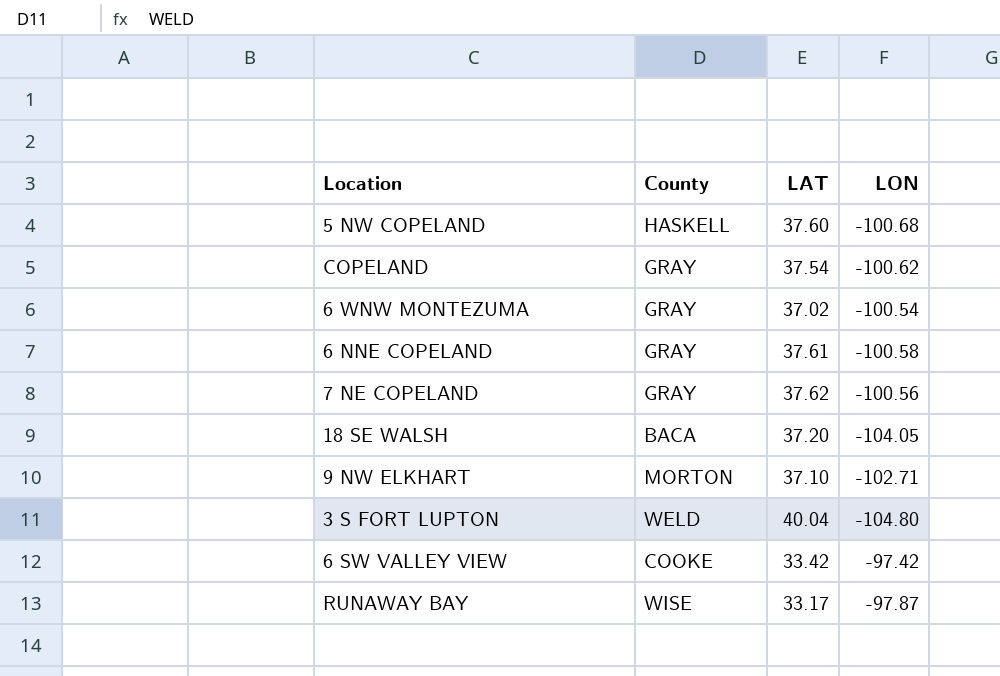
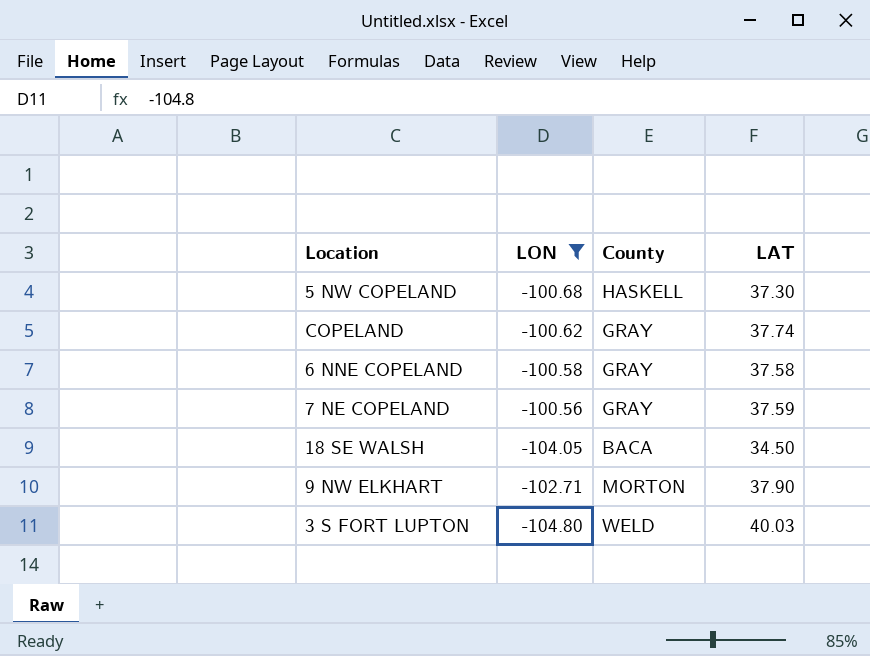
filter: none -> LON <= -100.56
column LON | position: 4 -> 2
5 NW COPELAND | LAT: 37.60 -> 37.30
COPELAND | LAT: 37.54 -> 37.74
6 NNE COPELAND | LAT: 37.61 -> 37.58
7 NE COPELAND | LAT: 37.62 -> 37.59
18 SE WALSH | LAT: 37.20 -> 34.50
9 NW ELKHART | LAT: 37.10 -> 37.90
3 S FORT LUPTON | LAT: 40.04 -> 40.03

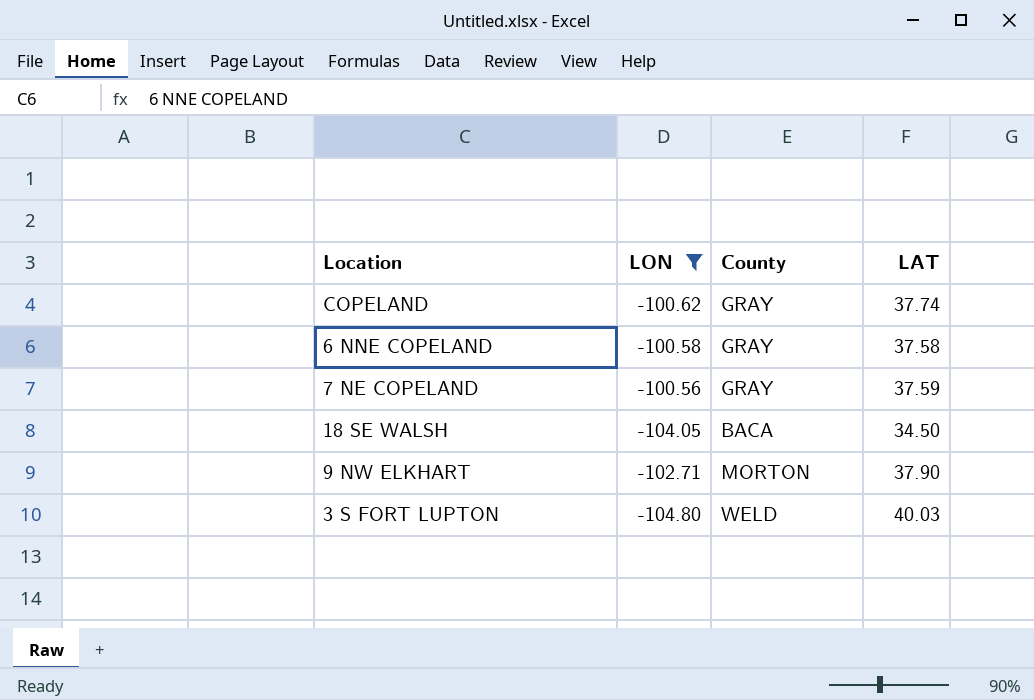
row 5 NW COPELAND: -100.68 | HASKELL | 37.30 -> none

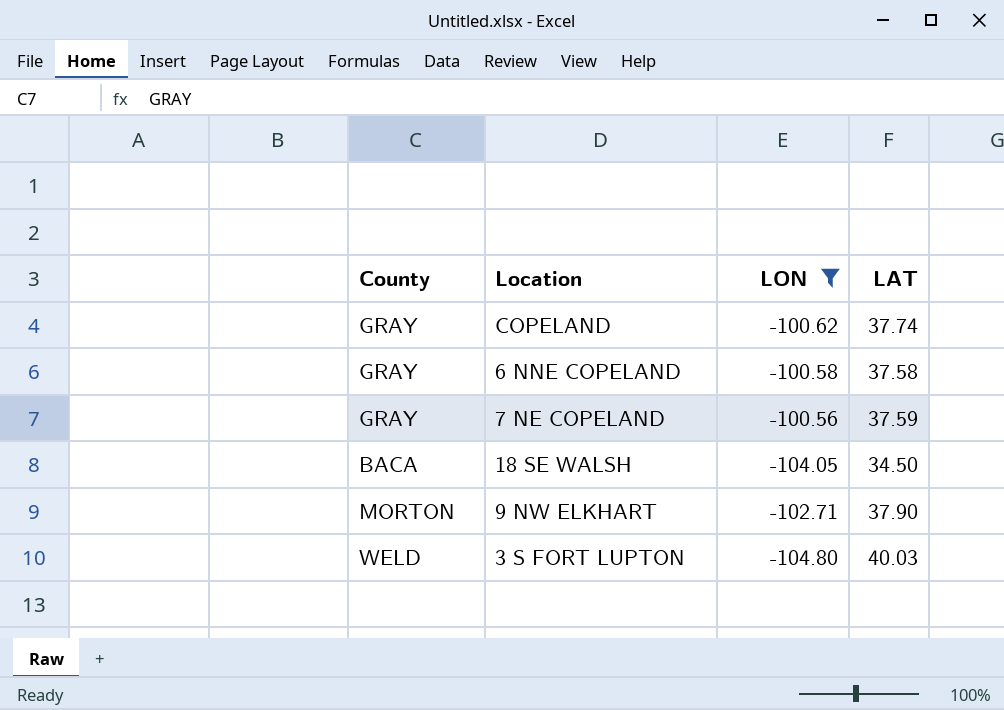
column County | position: 3 -> 1

